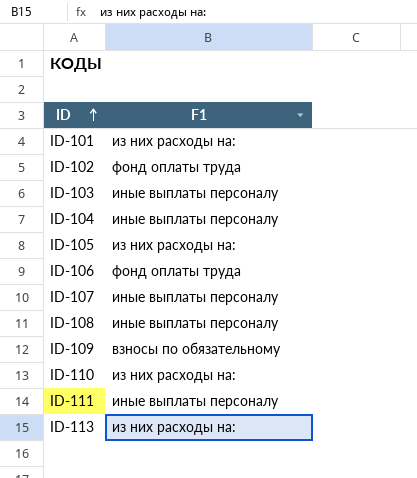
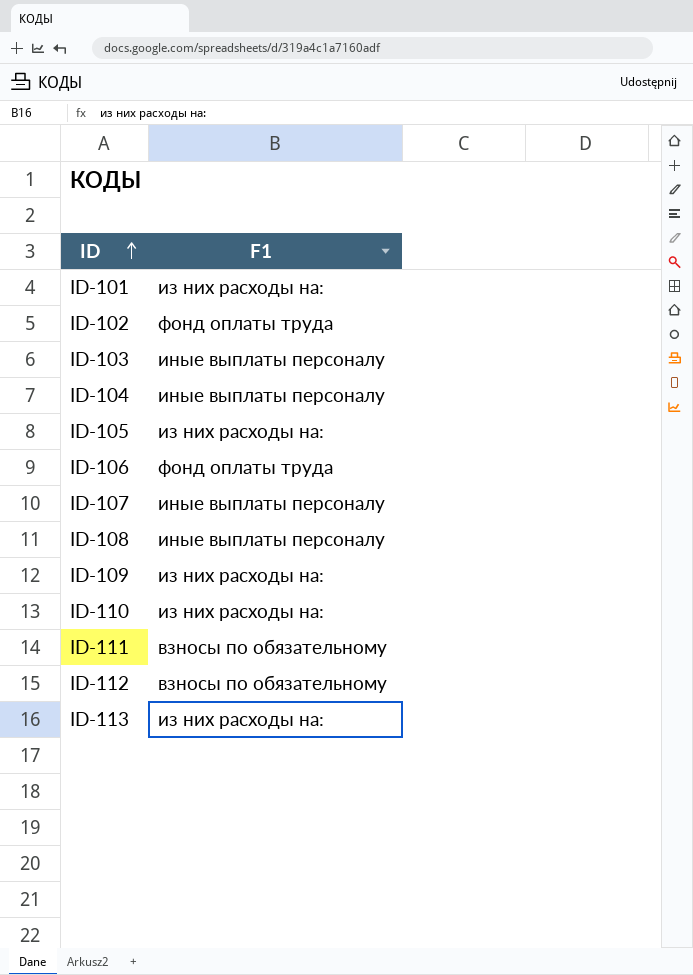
ID-109 | F1: взносы по обязательному -> из них расходы на:
ID-111 | F1: иные выплаты персоналу -> взносы по обязательному
row ID-112: none -> взносы по обязательному

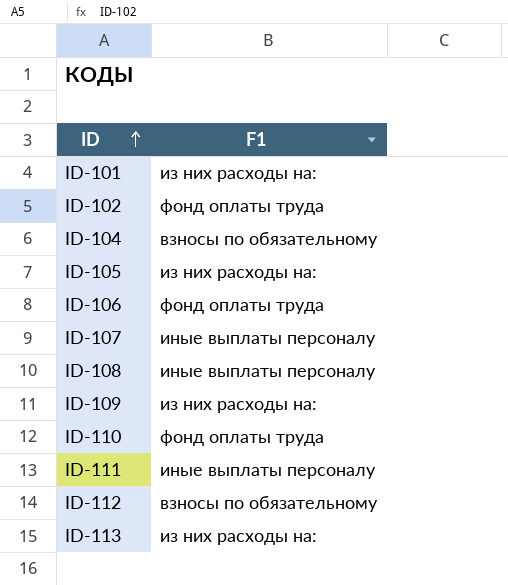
row ID-103: иные выплаты персоналу -> none
ID-104 | F1: иные выплаты персоналу -> взносы по обязательному
ID-110 | F1: из них расходы на: -> фонд оплаты труда
ID-111 | F1: взносы по обязательному -> иные выплаты персоналу

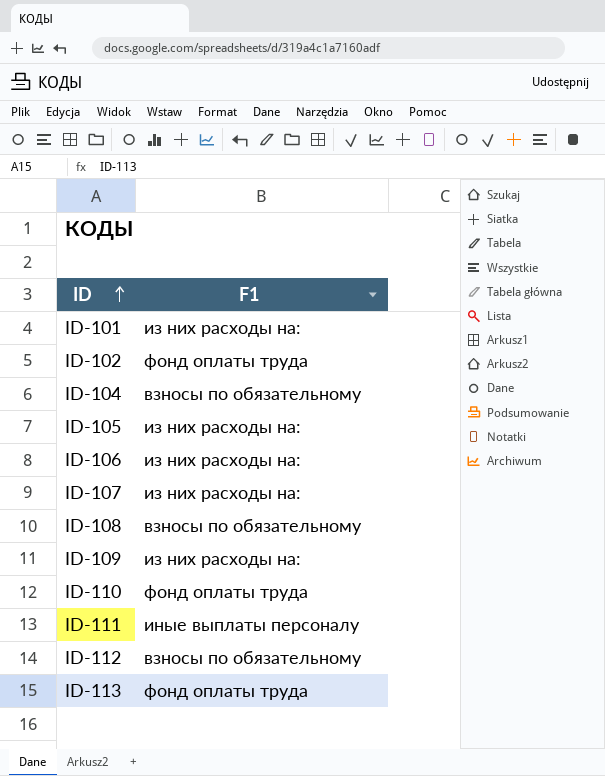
ID-106 | F1: фонд оплаты труда -> из них расходы на:
ID-107 | F1: иные выплаты персоналу -> из них расходы на:
ID-108 | F1: иные выплаты персоналу -> взносы по обязательному
ID-113 | F1: из них расходы на: -> фонд оплаты труда

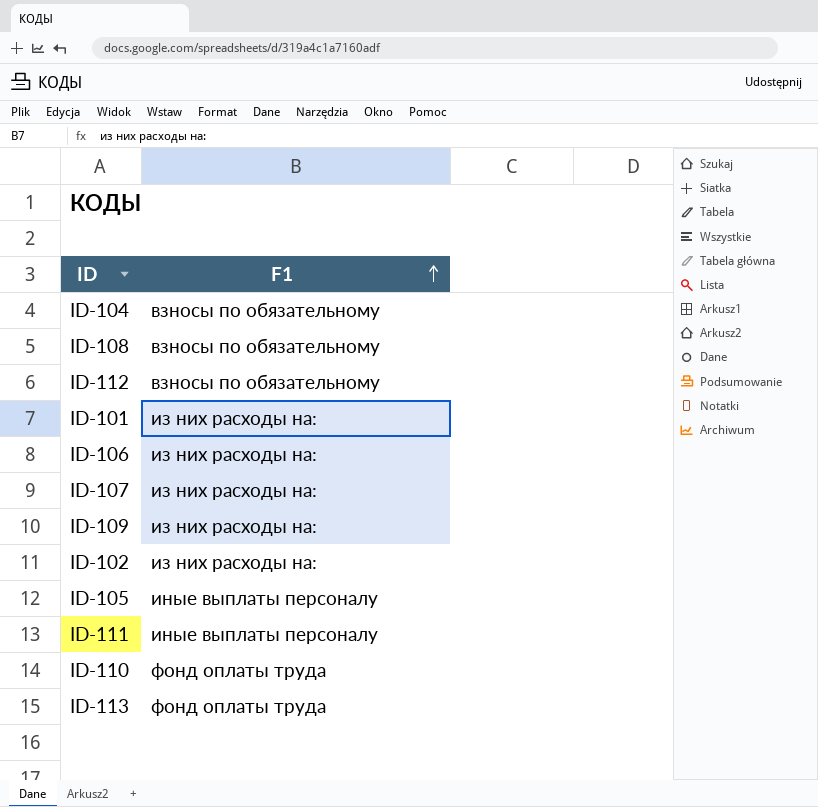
row order: ID ascending -> F1 ascending
ID-102 | F1: фонд оплаты труда -> из них расходы на:
ID-105 | F1: из них расходы на: -> иные выплаты персоналу

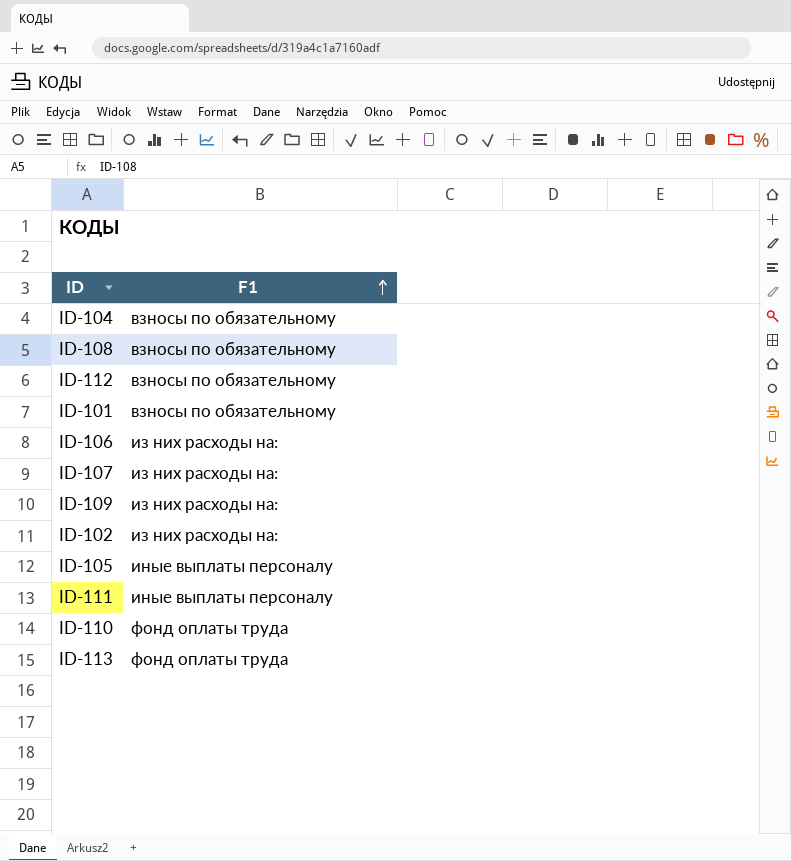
ID-101 | F1: из них расходы на: -> взносы по обязательному

